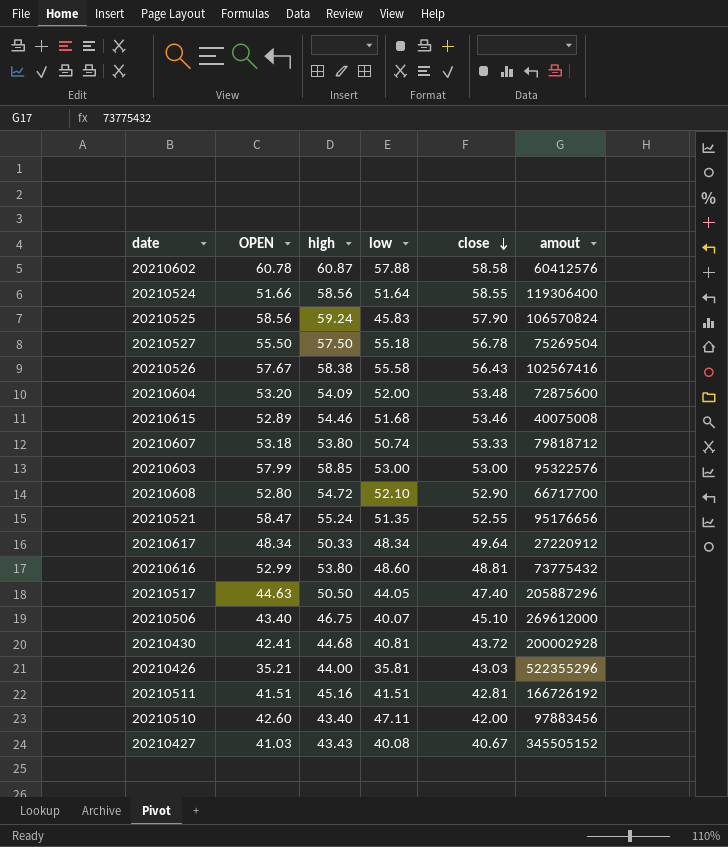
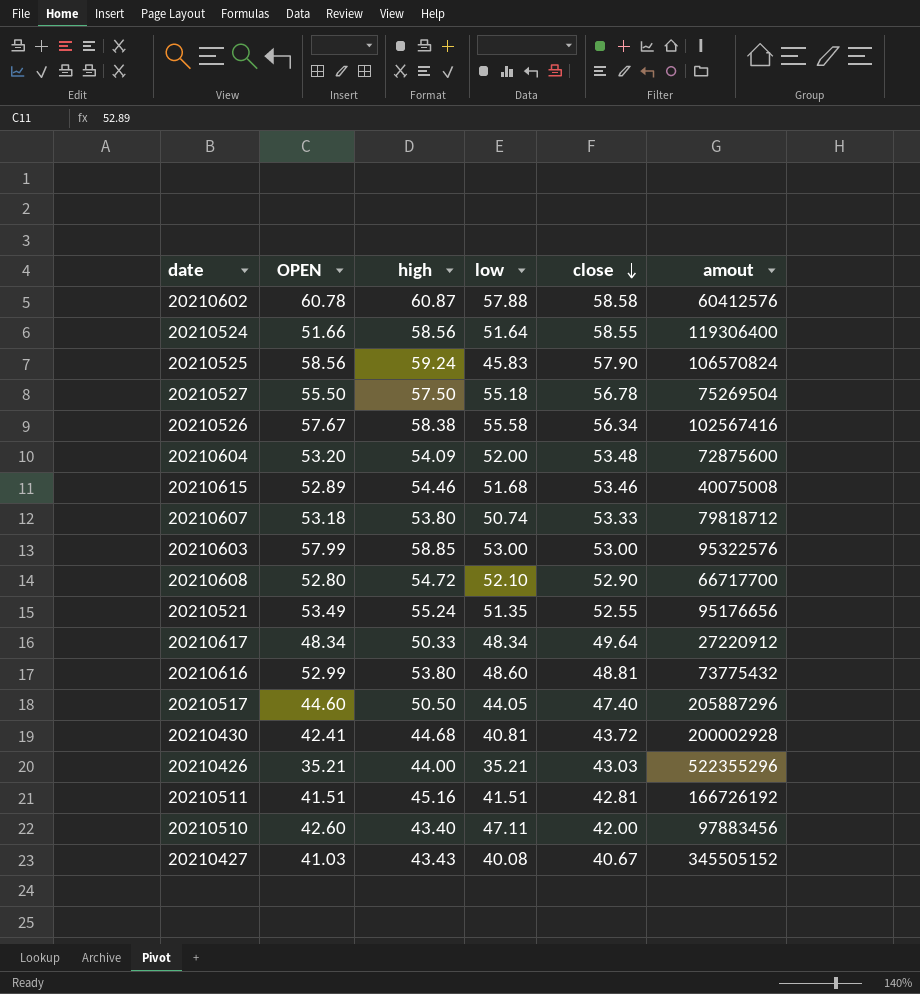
row 20210506: 43.40 | 46.75 | 40.07 | 45.10 | 269612000 -> none
20210526 | close: 56.43 -> 56.34
20210521 | OPEN: 58.47 -> 53.49
20210517 | OPEN: 44.63 -> 44.60
20210426 | low: 35.81 -> 35.21

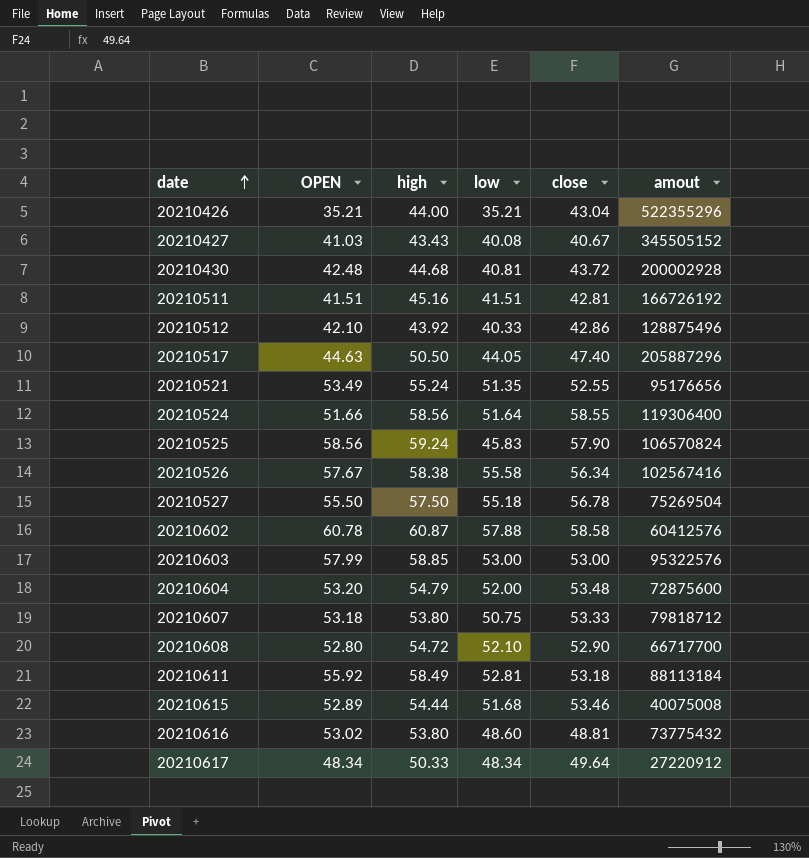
row order: close descending -> date ascending
row 20210510: 42.60 | 43.40 | 47.11 | 42.00 | 97883456 -> none
20210426 | close: 43.03 -> 43.04
20210430 | OPEN: 42.41 -> 42.48
row 20210512: none -> 42.10 | 43.92 | 40.33 | 42.86 | 128875496
20210517 | OPEN: 44.60 -> 44.63
20210604 | high: 54.09 -> 54.79
20210607 | low: 50.74 -> 50.75
row 20210611: none -> 55.92 | 58.49 | 52.81 | 53.18 | 88113184
20210615 | high: 54.46 -> 54.44
20210616 | OPEN: 52.99 -> 53.02

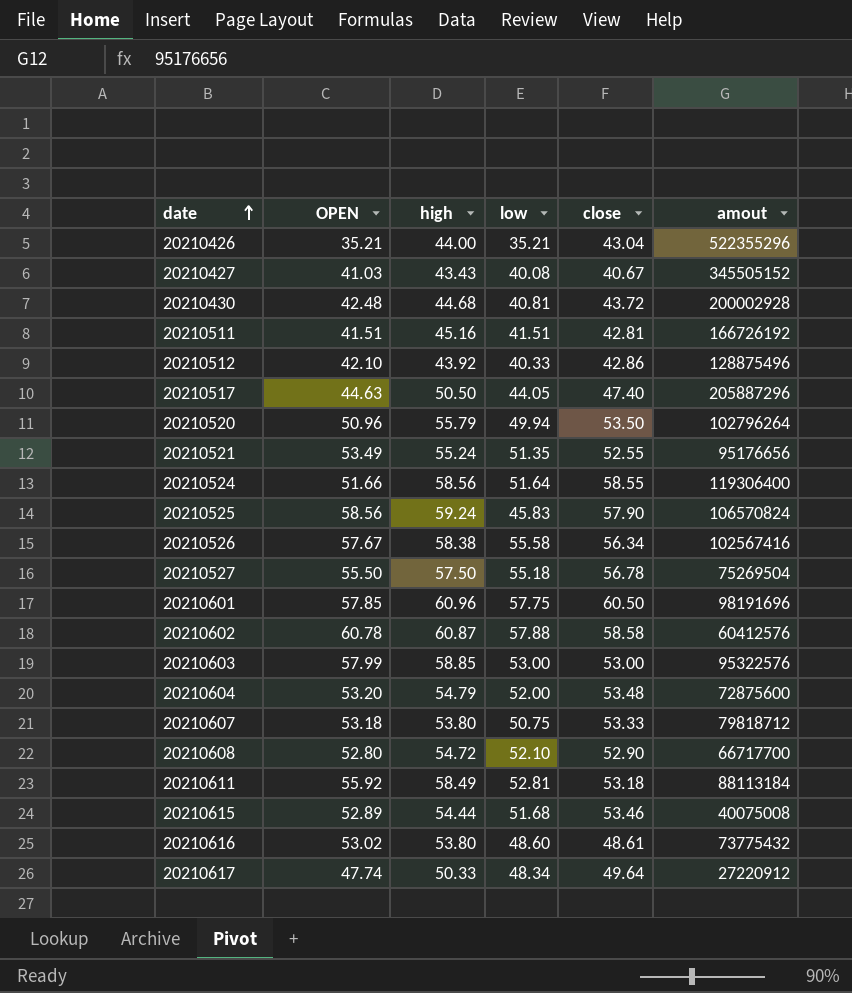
row 20210520: none -> 50.96 | 55.79 | 49.94 | 53.50 | 102796264
row 20210601: none -> 57.85 | 60.96 | 57.75 | 60.50 | 98191696
20210616 | close: 48.81 -> 48.61
20210617 | OPEN: 48.34 -> 47.74

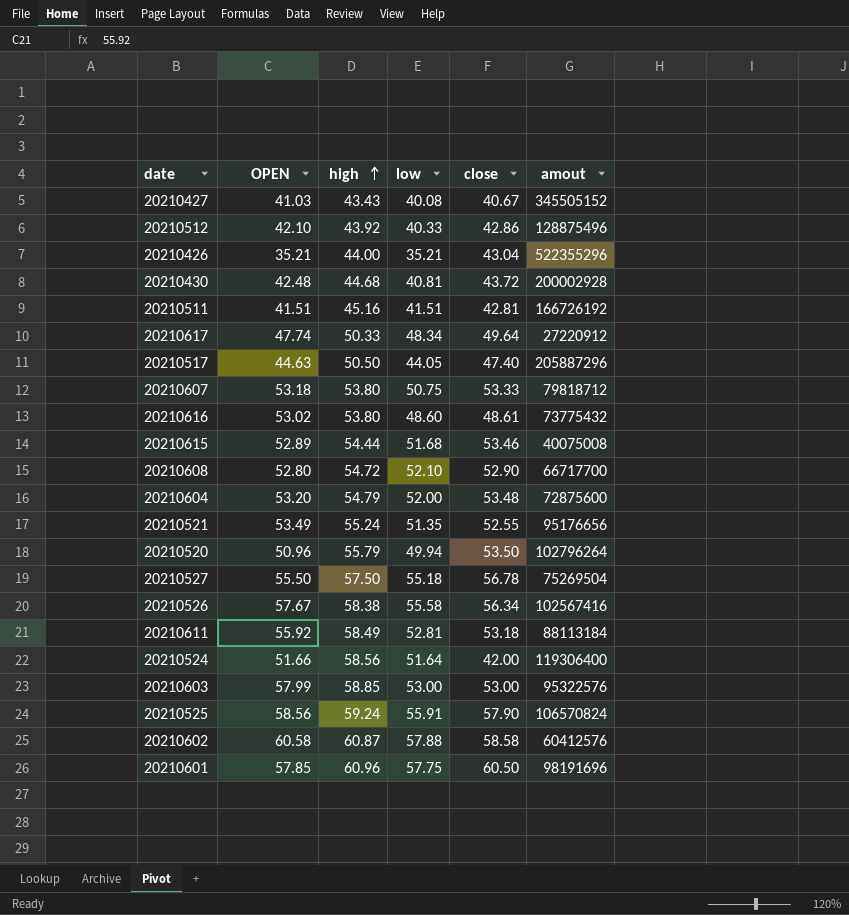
row order: date ascending -> high ascending
20210524 | close: 58.55 -> 42.00
20210525 | low: 45.83 -> 55.91
20210602 | OPEN: 60.78 -> 60.58

